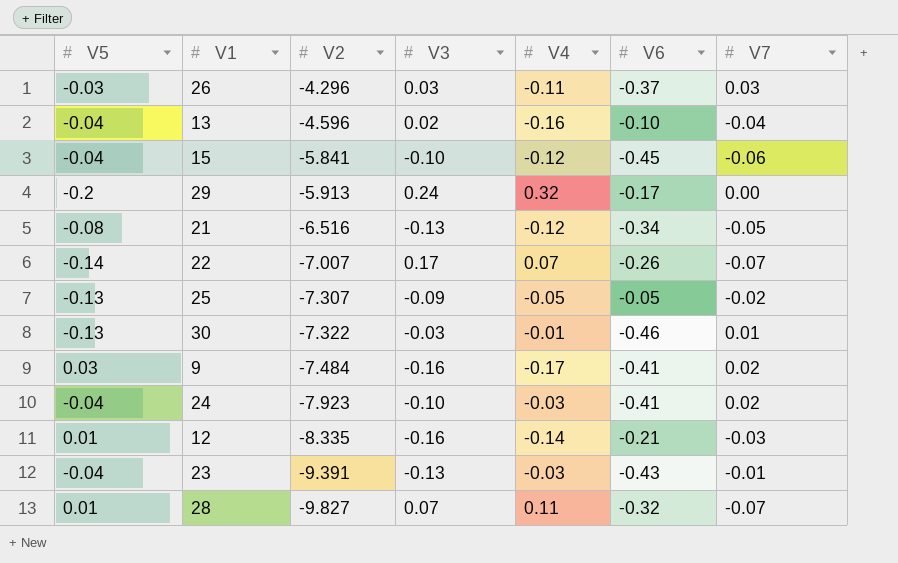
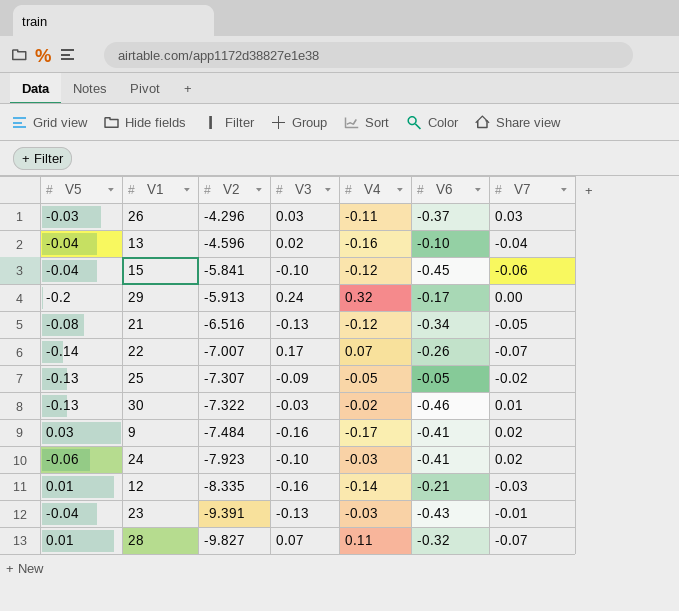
30 | V4: -0.01 -> -0.02
24 | V5: -0.04 -> -0.06

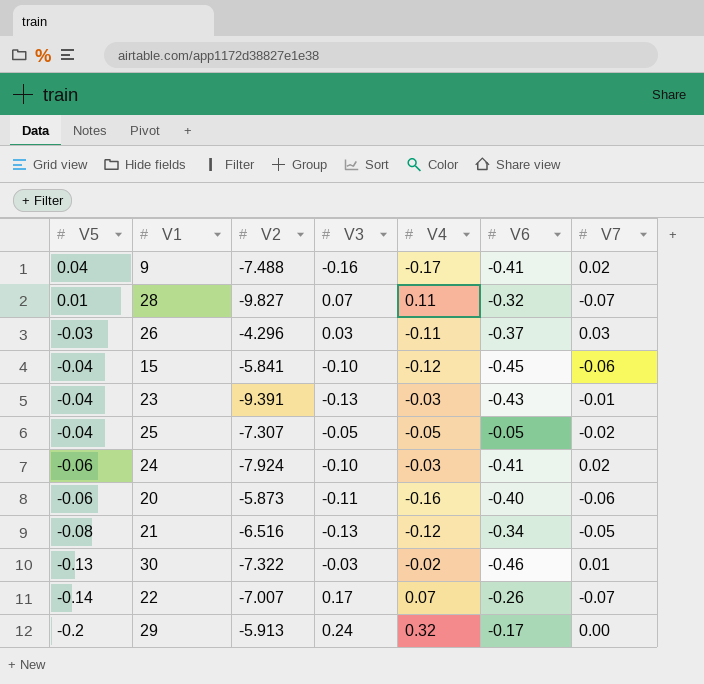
row order: V2 descending -> V5 descending
row 13: -0.04 | -4.596 | 0.02 | -0.16 | -0.10 | -0.04 -> none
row 12: 0.01 | -8.335 | -0.16 | -0.14 | -0.21 | -0.03 -> none
9 | V5: 0.03 -> 0.04
9 | V2: -7.484 -> -7.488
25 | V5: -0.13 -> -0.04
25 | V3: -0.09 -> -0.05
24 | V2: -7.923 -> -7.924
row 20: none -> -0.06 | -5.873 | -0.11 | -0.16 | -0.40 | -0.06

